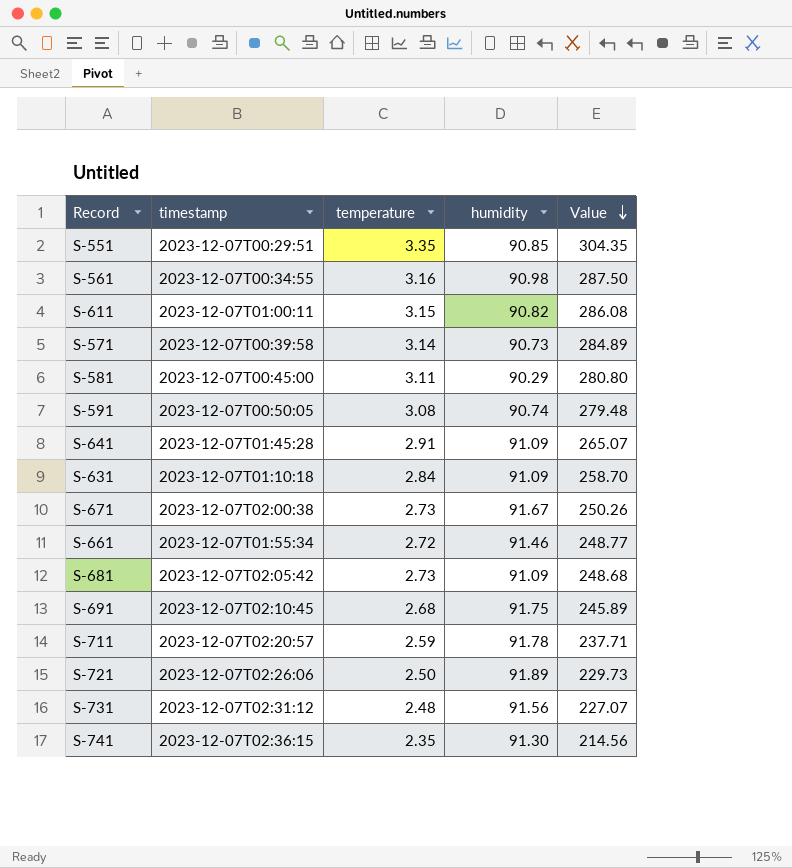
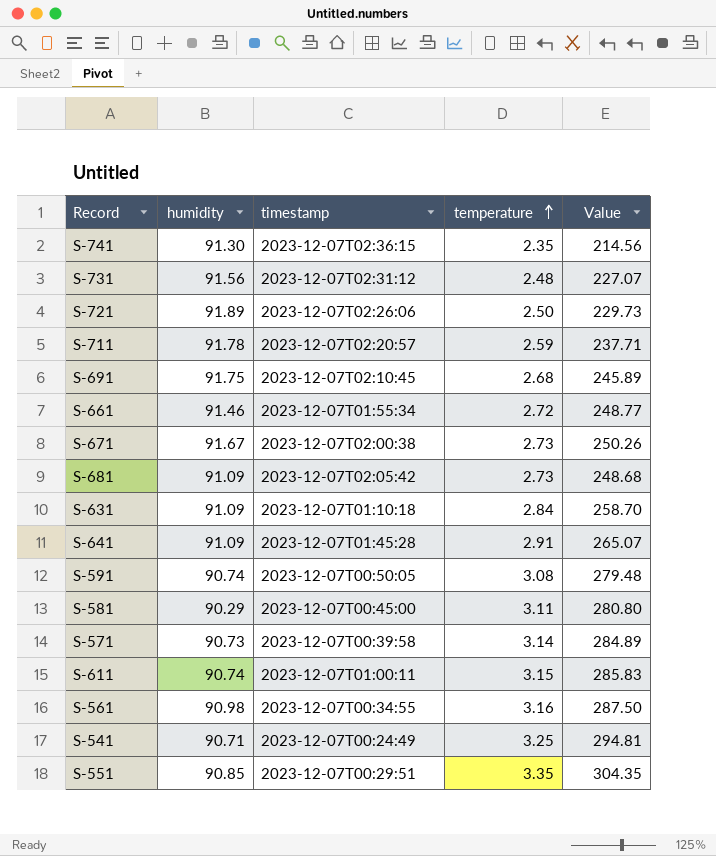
row order: Value descending -> temperature ascending
column humidity | position: 4 -> 2
S-611 | humidity: 90.82 -> 90.74
S-611 | Value: 286.08 -> 285.83
row S-541: none -> 90.71 | 2023-12-07T00:24:49 | 3.25 | 294.81

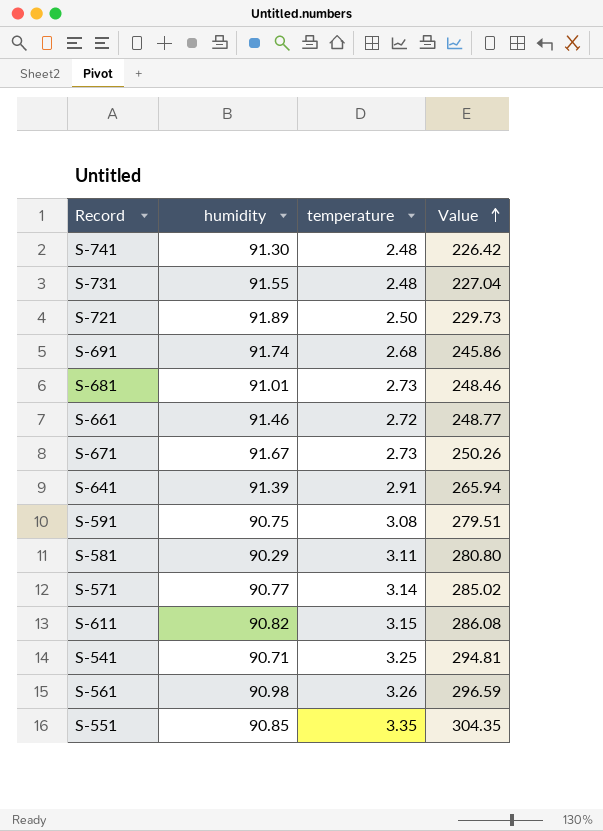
row order: temperature ascending -> Value ascending
column timestamp | position: 3 -> none
row S-711: 91.78 | 2023-12-07T02:20:57 | 2.59 | 237.71 -> none
row S-631: 91.09 | 2023-12-07T01:10:18 | 2.84 | 258.70 -> none
S-741 | temperature: 2.35 -> 2.48
S-741 | Value: 214.56 -> 226.42
S-731 | humidity: 91.56 -> 91.55
S-731 | Value: 227.07 -> 227.04
S-691 | humidity: 91.75 -> 91.74
S-691 | Value: 245.89 -> 245.86
S-681 | humidity: 91.09 -> 91.01
S-681 | Value: 248.68 -> 248.46
S-641 | humidity: 91.09 -> 91.39
S-641 | Value: 265.07 -> 265.94
S-591 | humidity: 90.74 -> 90.75
S-591 | Value: 279.48 -> 279.51
S-571 | humidity: 90.73 -> 90.77
S-571 | Value: 284.89 -> 285.02
S-611 | humidity: 90.74 -> 90.82
S-611 | Value: 285.83 -> 286.08
S-561 | temperature: 3.16 -> 3.26
S-561 | Value: 287.50 -> 296.59

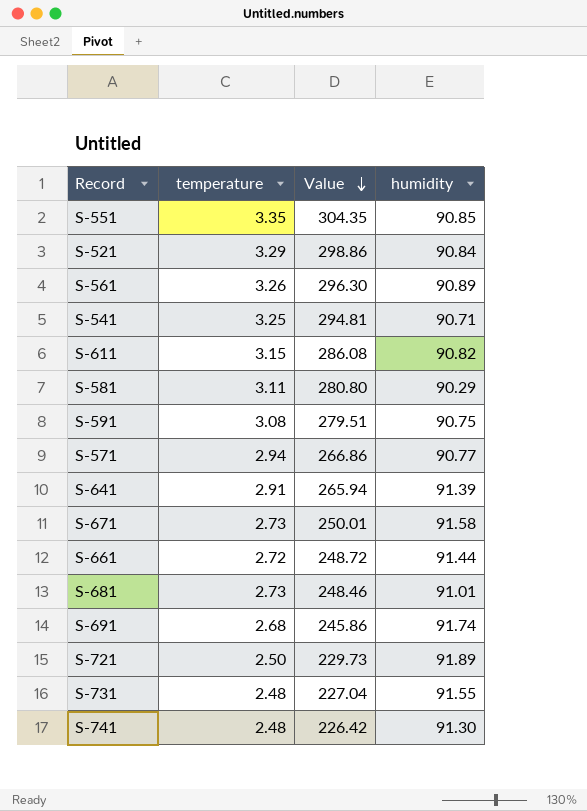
row order: Value ascending -> Value descending
column humidity | position: 2 -> 4
row S-521: none -> 3.29 | 298.86 | 90.84
S-561 | Value: 296.59 -> 296.30
S-561 | humidity: 90.98 -> 90.89
S-571 | temperature: 3.14 -> 2.94
S-571 | Value: 285.02 -> 266.86
S-671 | Value: 250.26 -> 250.01
S-671 | humidity: 91.67 -> 91.58
S-661 | Value: 248.77 -> 248.72
S-661 | humidity: 91.46 -> 91.44

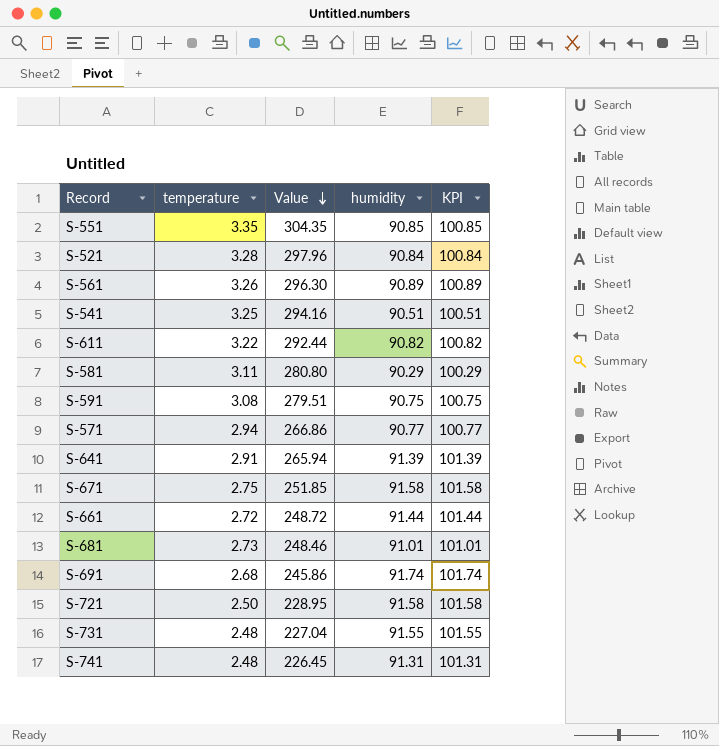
column KPI | formula: none -> [humidity] + 10
S-521 | temperature: 3.29 -> 3.28
S-521 | Value: 298.86 -> 297.96
S-541 | Value: 294.81 -> 294.16
S-541 | humidity: 90.71 -> 90.51
S-611 | temperature: 3.15 -> 3.22
S-611 | Value: 286.08 -> 292.44
S-671 | temperature: 2.73 -> 2.75
S-671 | Value: 250.01 -> 251.85
S-721 | Value: 229.73 -> 228.95
S-721 | humidity: 91.89 -> 91.58
S-741 | Value: 226.42 -> 226.45
S-741 | humidity: 91.30 -> 91.31

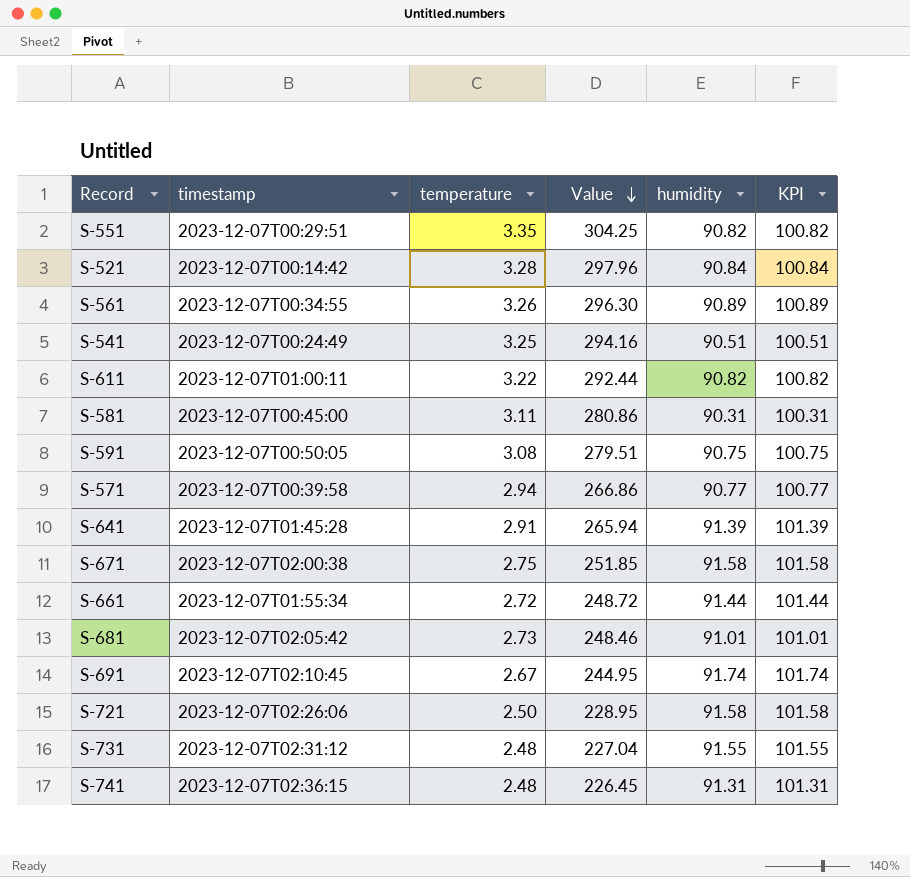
column timestamp | position: none -> 2
S-551 | Value: 304.35 -> 304.25
S-551 | humidity: 90.85 -> 90.82
S-551 | KPI: 100.85 -> 100.82
S-581 | Value: 280.80 -> 280.86
S-581 | humidity: 90.29 -> 90.31
S-581 | KPI: 100.29 -> 100.31
S-691 | temperature: 2.68 -> 2.67
S-691 | Value: 245.86 -> 244.95

